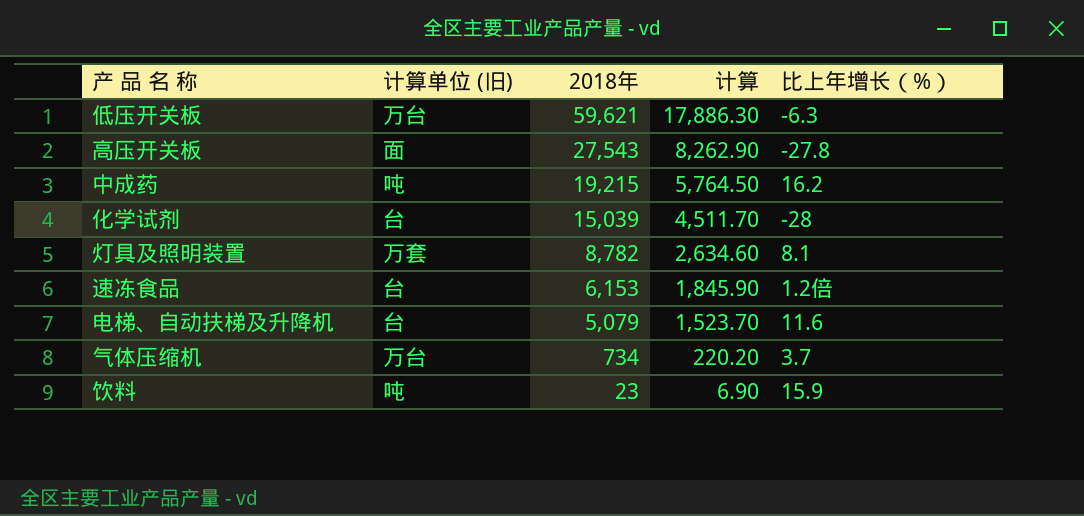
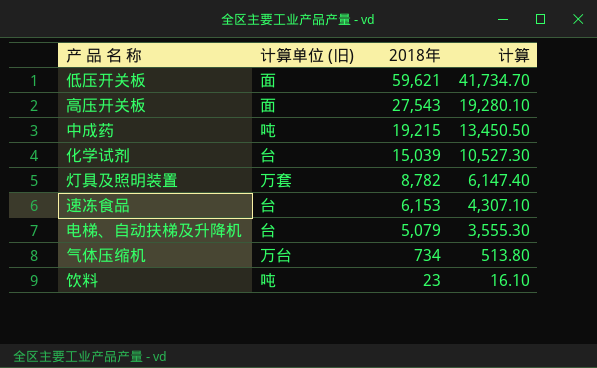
column 比上年增长（%） | position: 5 -> none
column 计算 | formula: [2018年] * 0.3 -> [2018年] * 0.7
低压开关板 | 计算单位 (旧): 万台 -> 面

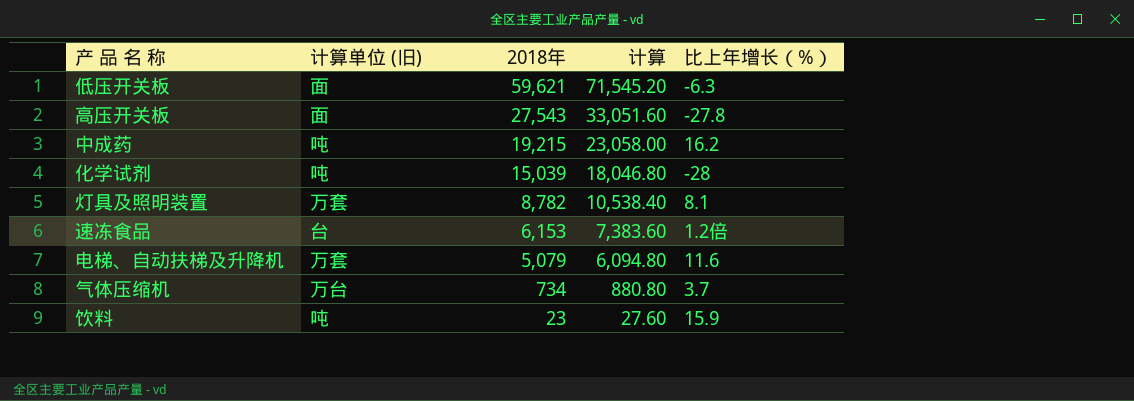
column 计算 | formula: [2018年] * 0.7 -> [2018年] * 1.2
column 比上年增长（%） | position: none -> 5
化学试剂 | 计算单位 (旧): 台 -> 吨
电梯、自动扶梯及升降机 | 计算单位 (旧): 台 -> 万套

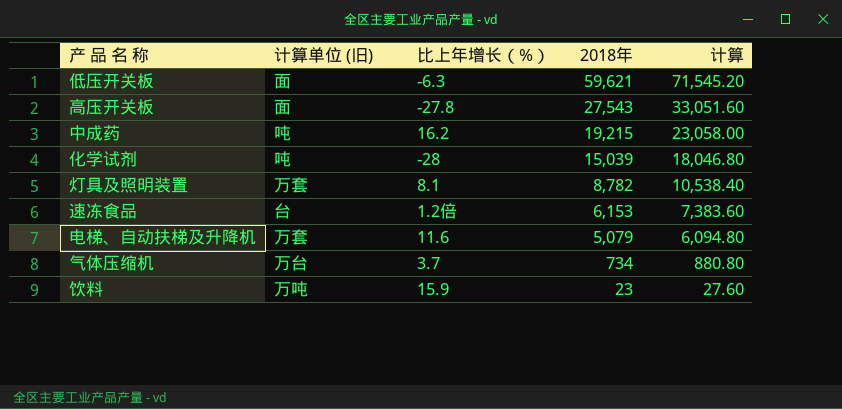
column 比上年增长（%） | position: 5 -> 3
饮料 | 计算单位 (旧): 吨 -> 万吨

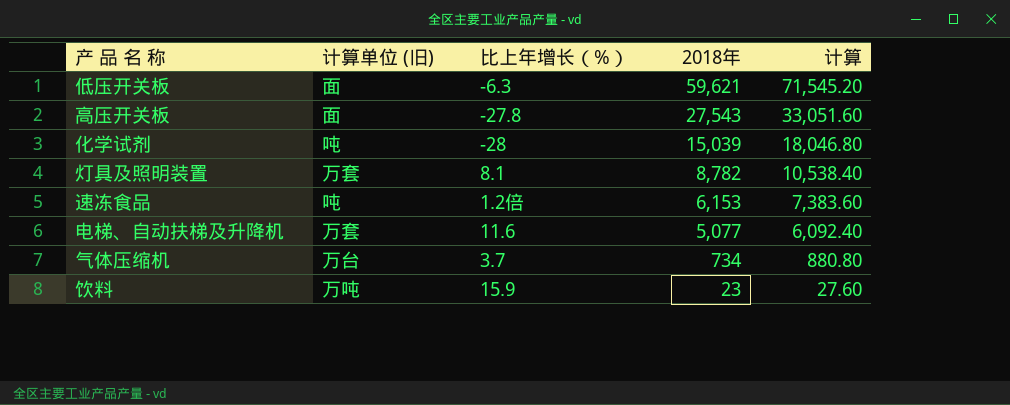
row 中成药: 吨 | 16.2 | 19,215 | 23,058.00 -> none
速冻食品 | 计算单位 (旧): 台 -> 吨
电梯、自动扶梯及升降机 | 2018年: 5,079 -> 5,077
电梯、自动扶梯及升降机 | 计算: 6,094.80 -> 6,092.40

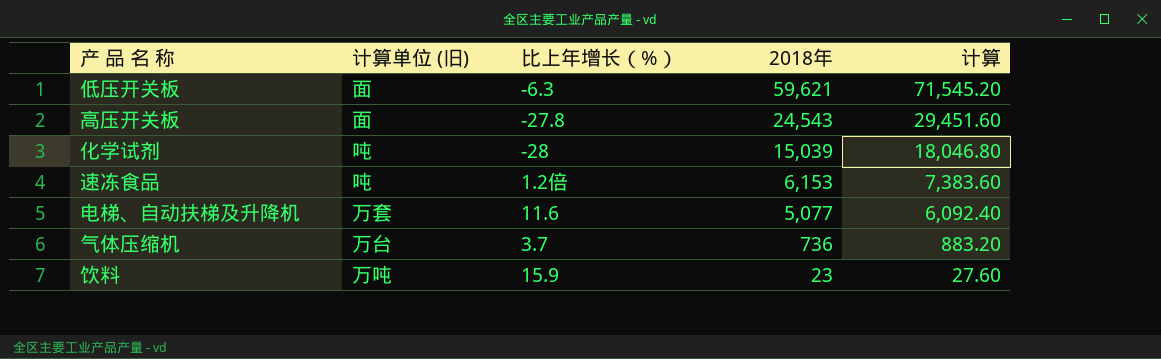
row 灯具及照明装置: 万套 | 8.1 | 8,782 | 10,538.40 -> none
高压开关板 | 2018年: 27,543 -> 24,543
高压开关板 | 计算: 33,051.60 -> 29,451.60
气体压缩机 | 2018年: 734 -> 736
气体压缩机 | 计算: 880.80 -> 883.20

